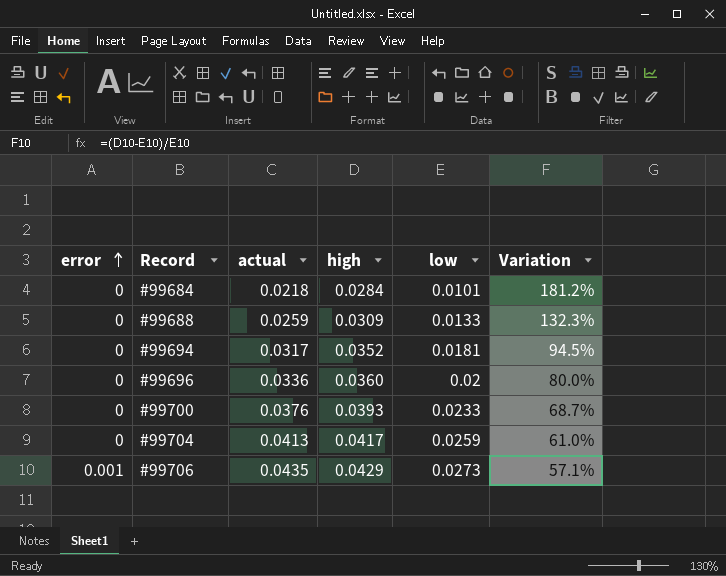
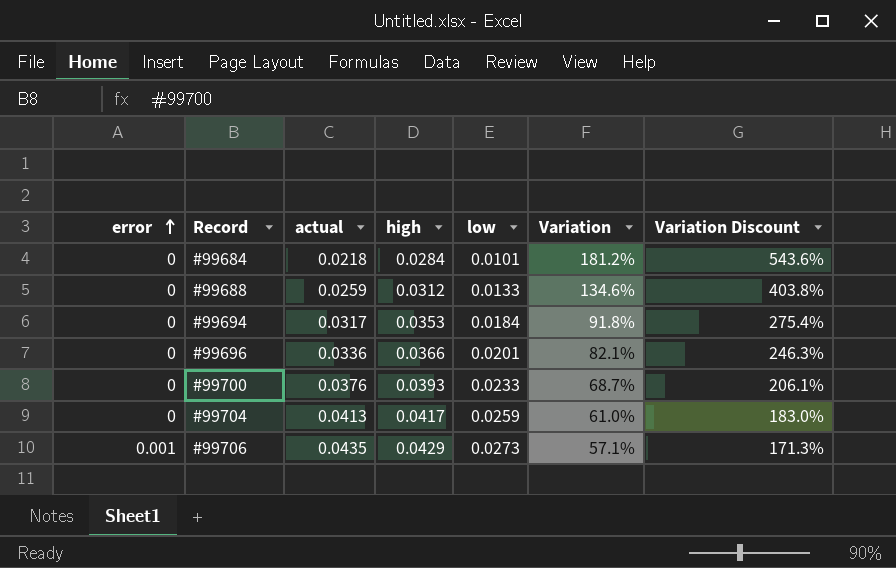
column Variation Discount | formula: none -> [Variation] * 3
#99688 | high: 0.0309 -> 0.0312
#99688 | Variation: 132.3% -> 134.6%
#99694 | high: 0.0352 -> 0.0353
#99694 | low: 0.0181 -> 0.0184
#99694 | Variation: 94.5% -> 91.8%
#99696 | high: 0.0360 -> 0.0366
#99696 | low: 0.02 -> 0.0201
#99696 | Variation: 80.0% -> 82.1%

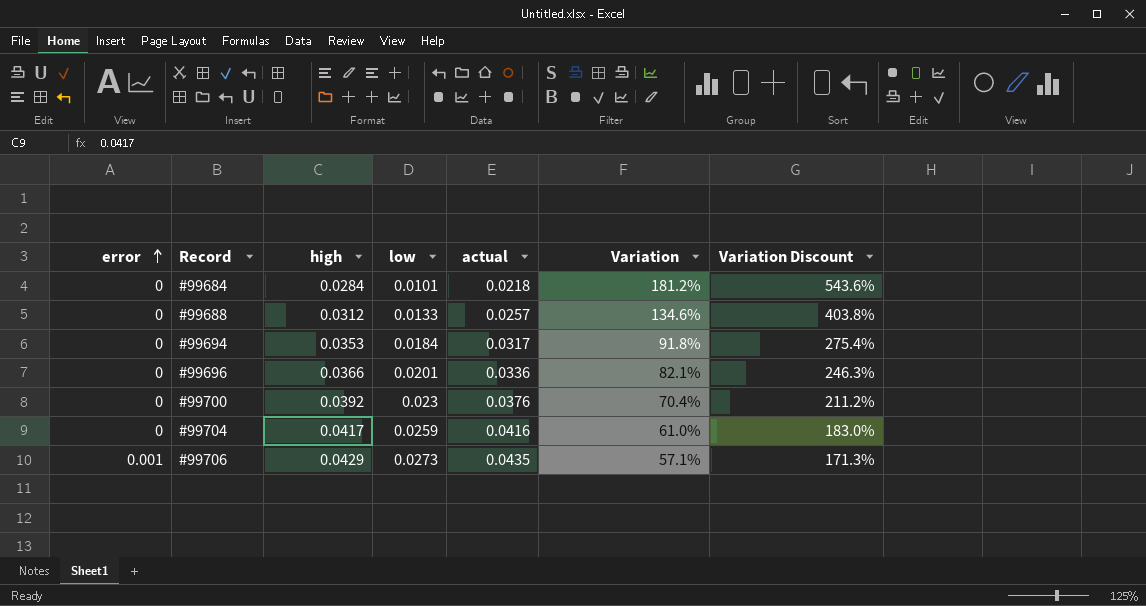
column actual | position: 3 -> 5
#99688 | actual: 0.0259 -> 0.0257
#99700 | high: 0.0393 -> 0.0392
#99700 | low: 0.0233 -> 0.023
#99700 | Variation: 68.7% -> 70.4%
#99700 | Variation Discount: 206.1% -> 211.2%
#99704 | actual: 0.0413 -> 0.0416

